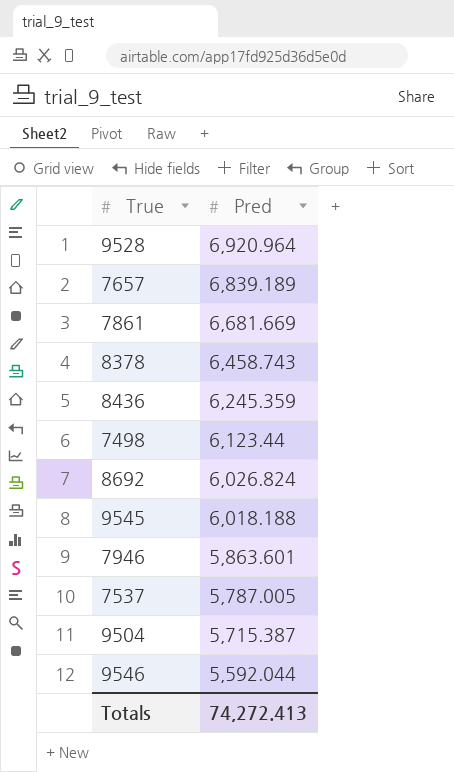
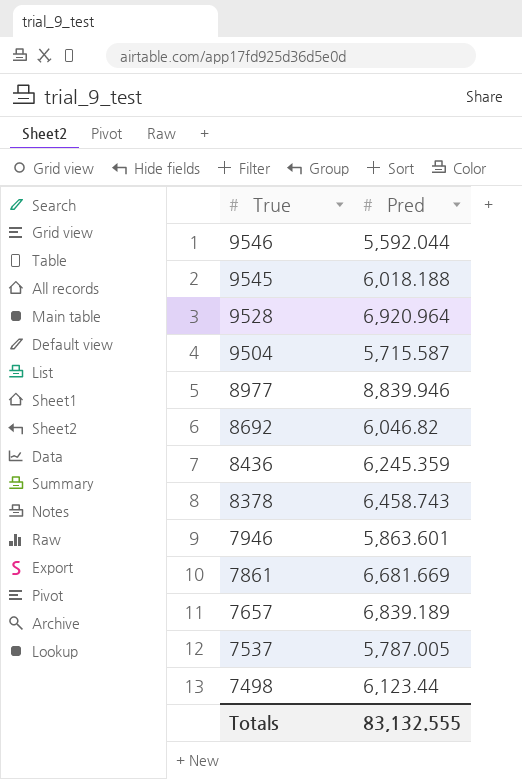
row order: Pred descending -> True descending
9504 | Pred: 5,715.387 -> 5,715.587
row 8977: none -> 8,839.946
8692 | Pred: 6,026.824 -> 6,046.82
Totals | Pred: 74,272.413 -> 83,132.555

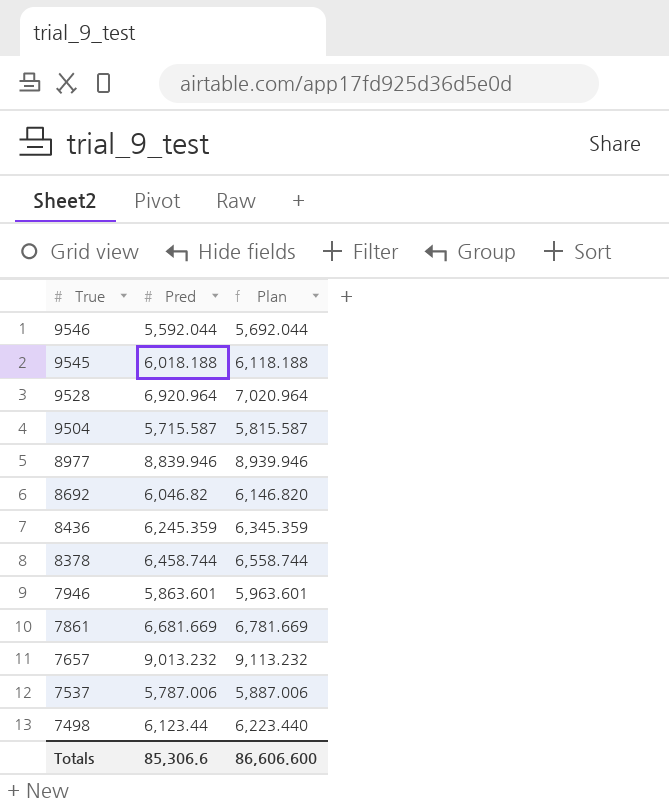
column Plan | formula: none -> [Pred] + 100
8378 | Pred: 6,458.743 -> 6,458.744
7657 | Pred: 6,839.189 -> 9,013.232
7537 | Pred: 5,787.005 -> 5,787.006
Totals | Pred: 83,132.555 -> 85,306.6

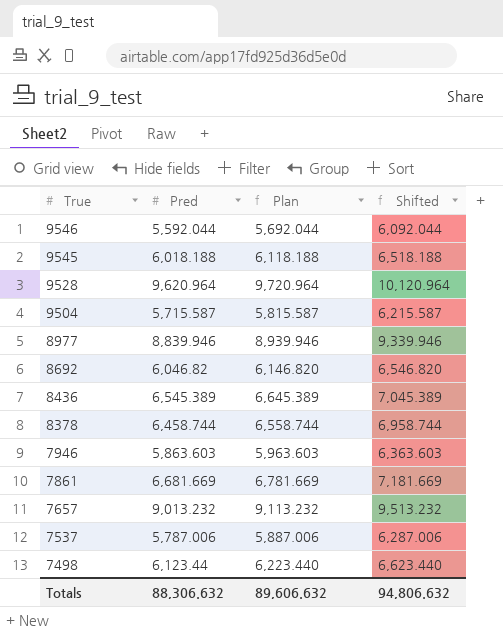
column Shifted | formula: none -> [Pred] + 500
9528 | Pred: 6,920.964 -> 9,620.964
9528 | Plan: 7,020.964 -> 9,720.964
8436 | Pred: 6,245.359 -> 6,545.389
8436 | Plan: 6,345.359 -> 6,645.389
7946 | Pred: 5,863.601 -> 5,863.603
7946 | Plan: 5,963.601 -> 5,963.603
Totals | Pred: 85,306.6 -> 88,306.632
Totals | Plan: 86,606.600 -> 89,606.632

